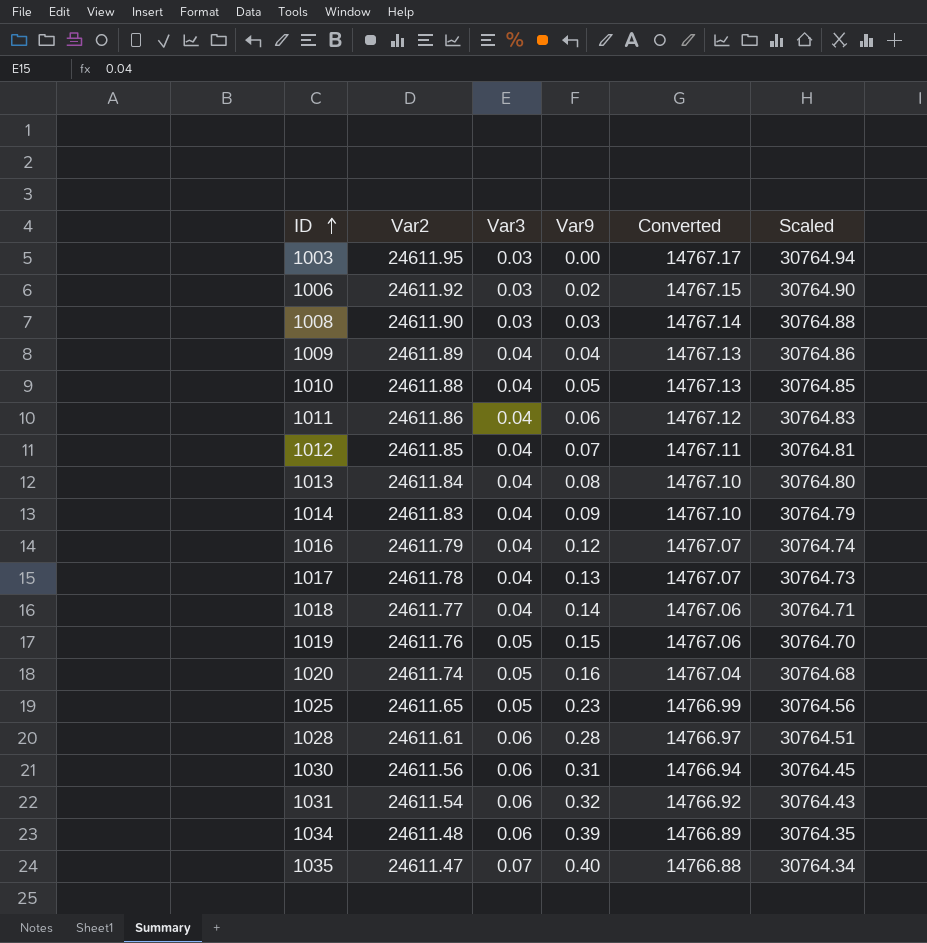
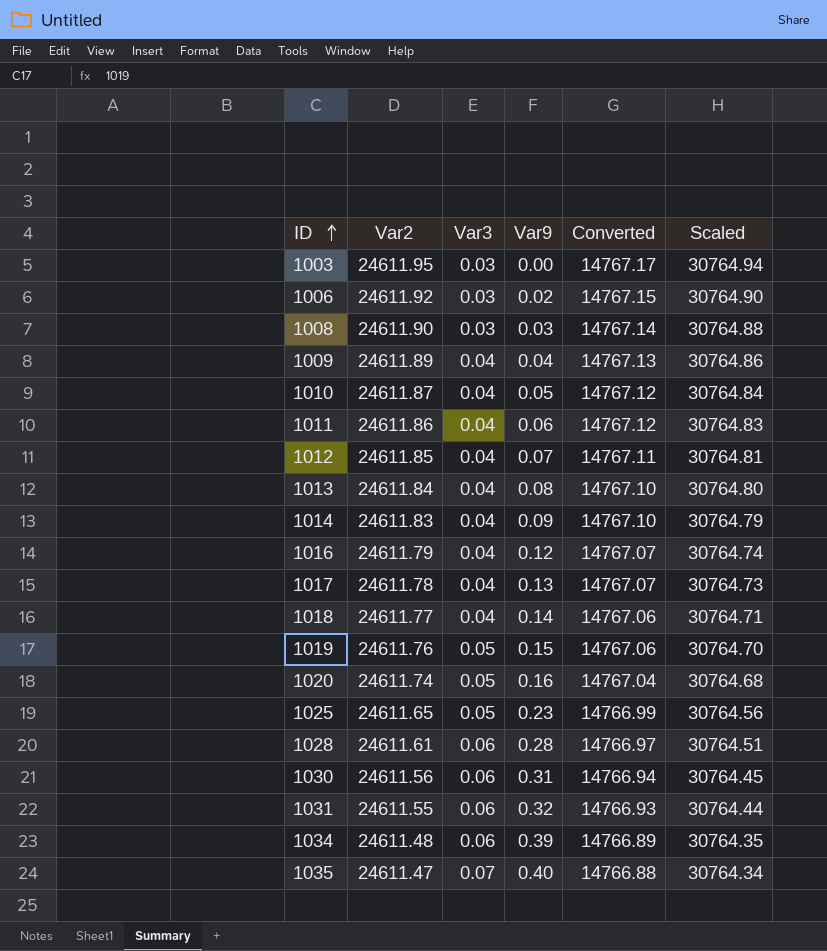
1010 | Var2: 24611.88 -> 24611.87
1010 | Converted: 14767.13 -> 14767.12
1010 | Scaled: 30764.85 -> 30764.84
1031 | Var2: 24611.54 -> 24611.55
1031 | Converted: 14766.92 -> 14766.93
1031 | Scaled: 30764.43 -> 30764.44

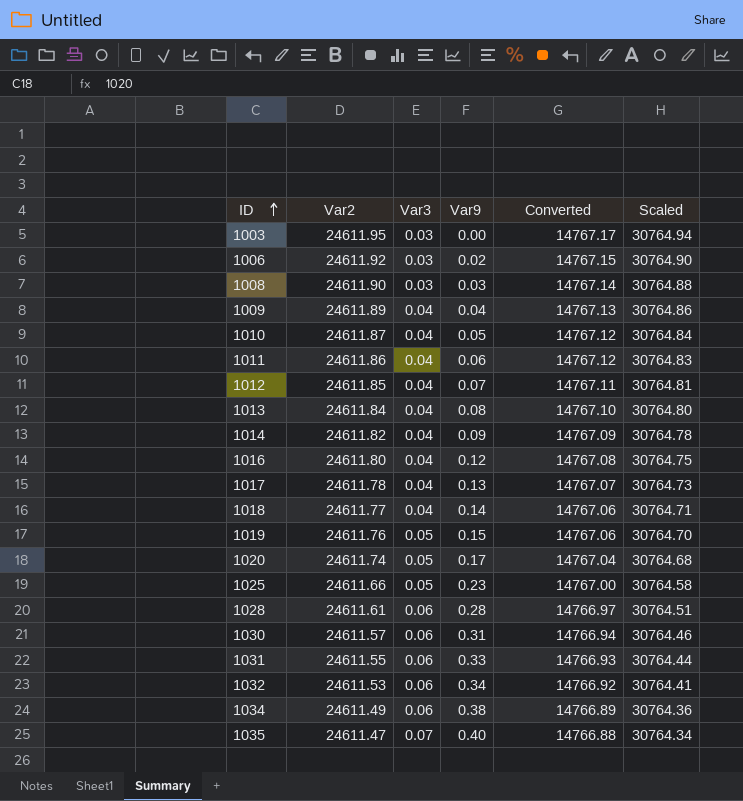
1014 | Var2: 24611.83 -> 24611.82
1014 | Converted: 14767.10 -> 14767.09
1014 | Scaled: 30764.79 -> 30764.78
1016 | Var2: 24611.79 -> 24611.80
1016 | Converted: 14767.07 -> 14767.08
1016 | Scaled: 30764.74 -> 30764.75
1020 | Var9: 0.16 -> 0.17
1025 | Var2: 24611.65 -> 24611.66
1025 | Converted: 14766.99 -> 14767.00
1025 | Scaled: 30764.56 -> 30764.58
1030 | Var2: 24611.56 -> 24611.57
1030 | Scaled: 30764.45 -> 30764.46
1031 | Var9: 0.32 -> 0.33
row 1032: none -> 24611.53 | 0.06 | 0.34 | 14766.92 | 30764.41
1034 | Var2: 24611.48 -> 24611.49
1034 | Var9: 0.39 -> 0.38
1034 | Scaled: 30764.35 -> 30764.36

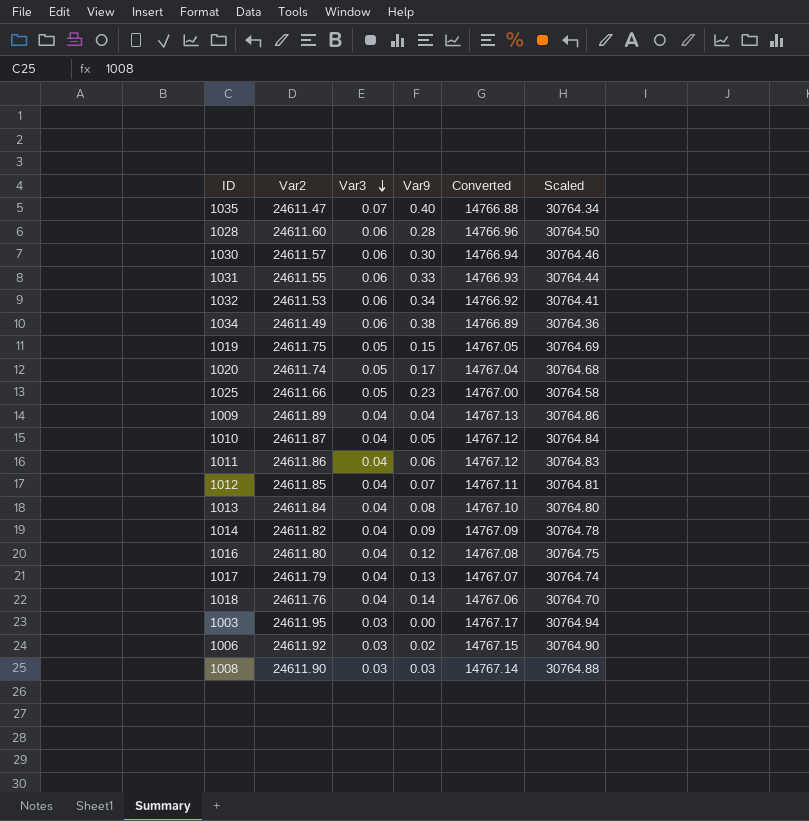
row order: ID ascending -> Var3 descending
1028 | Var2: 24611.61 -> 24611.60
1028 | Converted: 14766.97 -> 14766.96
1028 | Scaled: 30764.51 -> 30764.50
1030 | Var9: 0.31 -> 0.30
1019 | Var2: 24611.76 -> 24611.75
1019 | Converted: 14767.06 -> 14767.05
1019 | Scaled: 30764.70 -> 30764.69
1017 | Var2: 24611.78 -> 24611.79
1017 | Scaled: 30764.73 -> 30764.74
1018 | Var2: 24611.77 -> 24611.76
1018 | Scaled: 30764.71 -> 30764.70

